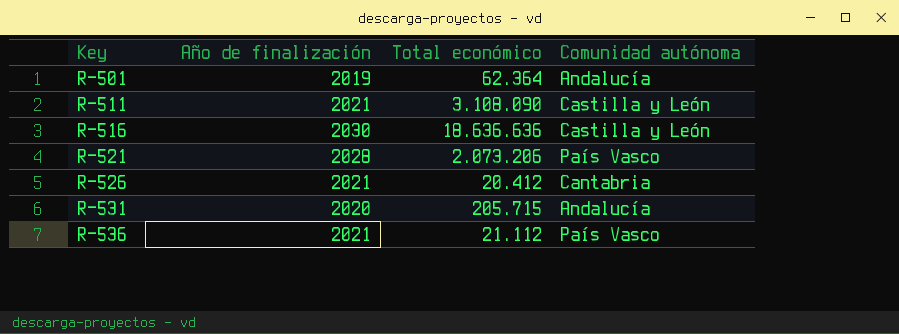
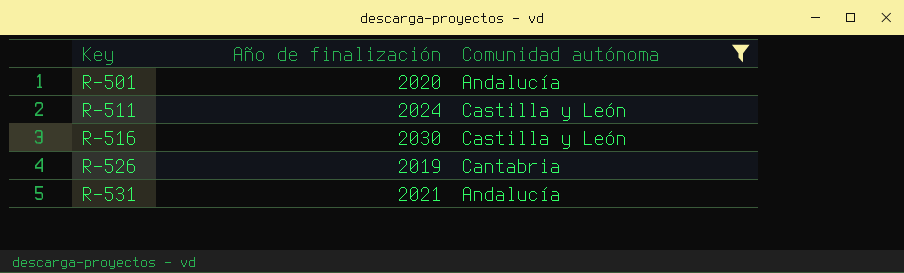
filter: none -> Comunidad autónoma != País Vasco
column Total económico | position: 3 -> none
R-501 | Año de finalización: 2019 -> 2020
R-511 | Año de finalización: 2021 -> 2024
R-526 | Año de finalización: 2021 -> 2019
R-531 | Año de finalización: 2020 -> 2021

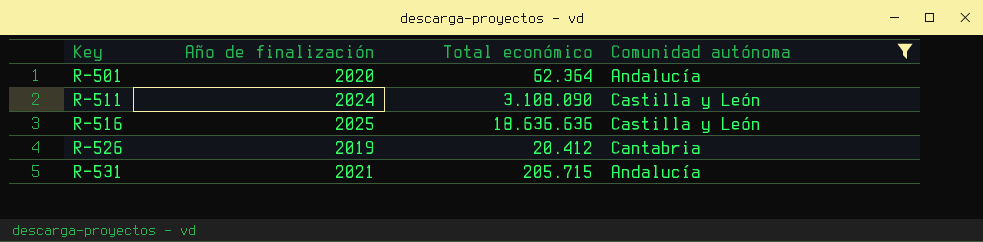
column Total económico | position: none -> 3
R-516 | Año de finalización: 2030 -> 2025

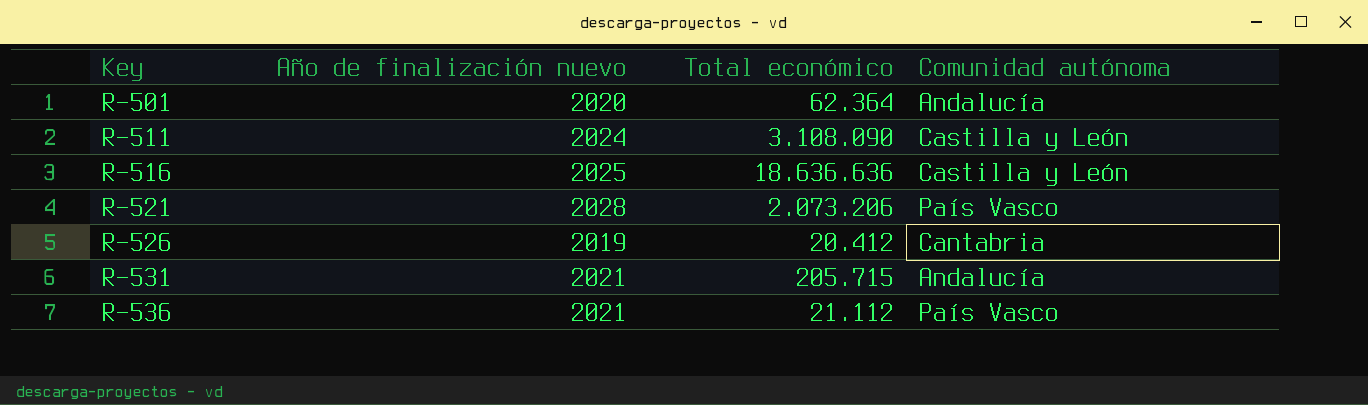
filter: Comunidad autónoma != País Vasco -> none
column name: Año de finalización -> Año de finalización nuevo

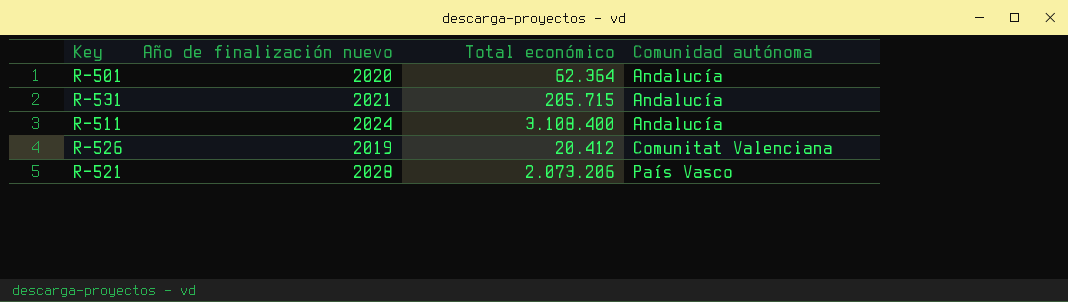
row order: Key ascending -> Comunidad autónoma ascending
row R-516: 2025 | 18.636.636 | Castilla y León -> none
row R-536: 2021 | 21.112 | País Vasco -> none
R-511 | Total económico: 3.108.090 -> 3.108.400
R-511 | Comunidad autónoma: Castilla y León -> Andalucía
R-526 | Comunidad autónoma: Cantabria -> Comunitat Valenciana

